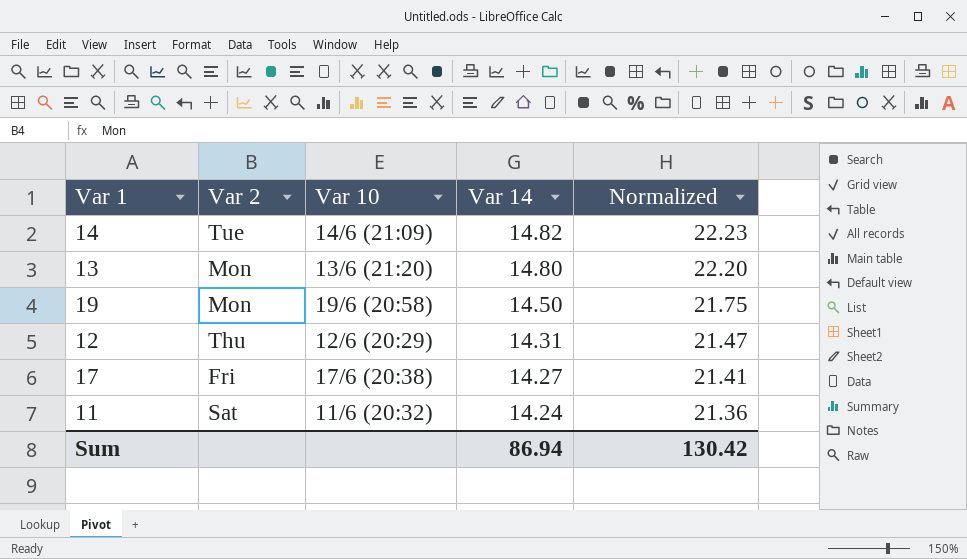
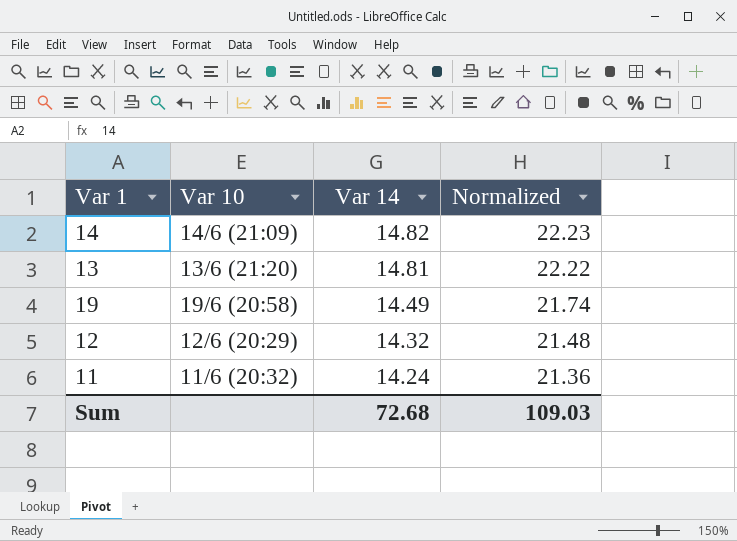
column Var 2 | position: 2 -> none
row 17: Fri | 17/6 (20:38) | 14.27 | 21.41 -> none
13 | Var 14: 14.80 -> 14.81
13 | Normalized: 22.20 -> 22.22
19 | Var 14: 14.50 -> 14.49
19 | Normalized: 21.75 -> 21.74
12 | Var 14: 14.31 -> 14.32
12 | Normalized: 21.47 -> 21.48
Sum | Var 14: 86.94 -> 72.68
Sum | Normalized: 130.42 -> 109.03

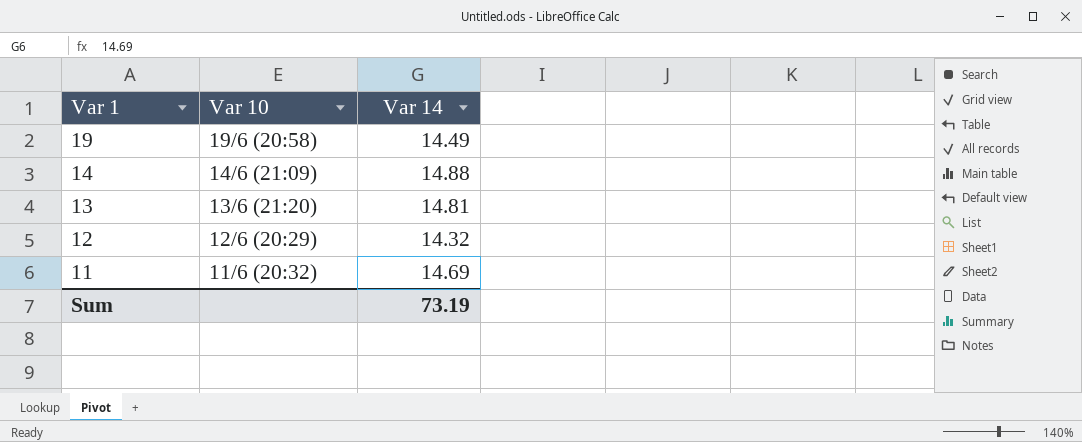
row order: Var 14 descending -> Var 1 descending
column Normalized | formula: [Var 14] * 1.5 -> none
14 | Var 14: 14.82 -> 14.88
11 | Var 14: 14.24 -> 14.69
Sum | Var 14: 72.68 -> 73.19

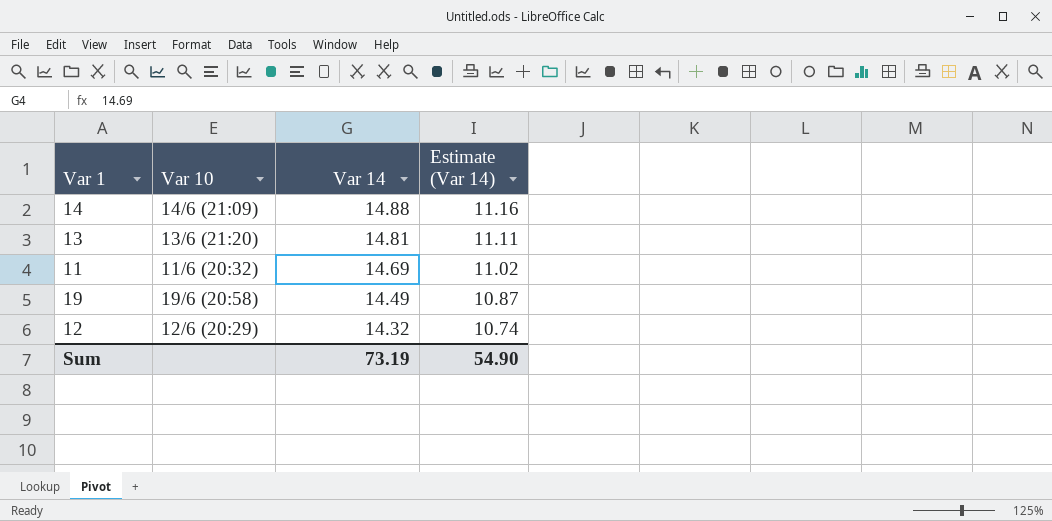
row order: Var 1 descending -> Var 14 descending
column Estimate (Var 14) | formula: none -> [Var 14] * 0.75

